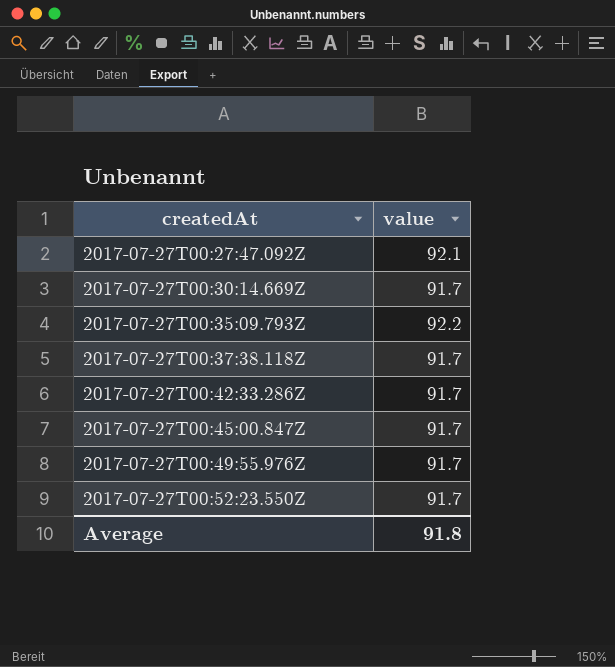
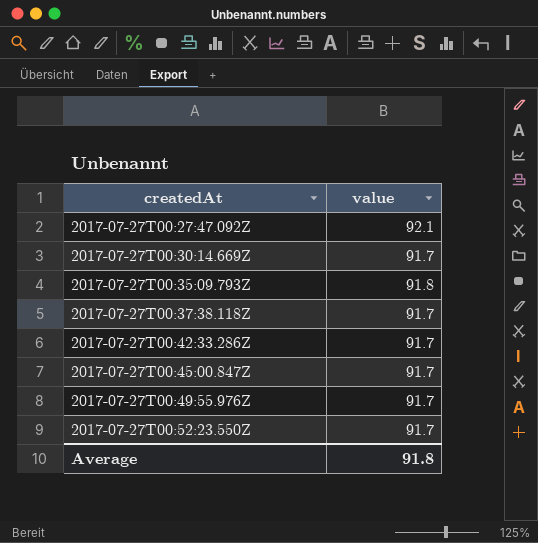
2017-07-27T00:35:09.793Z | value: 92.2 -> 91.8

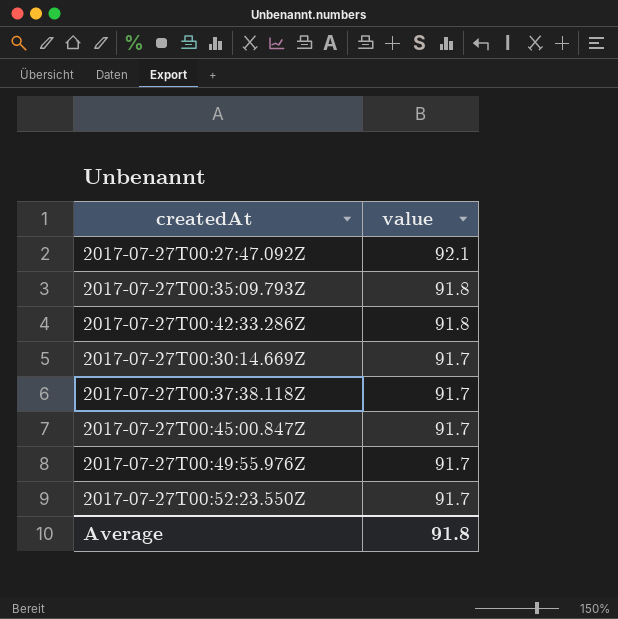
row order: createdAt ascending -> value descending
2017-07-27T00:42:33.286Z | value: 91.7 -> 91.8

